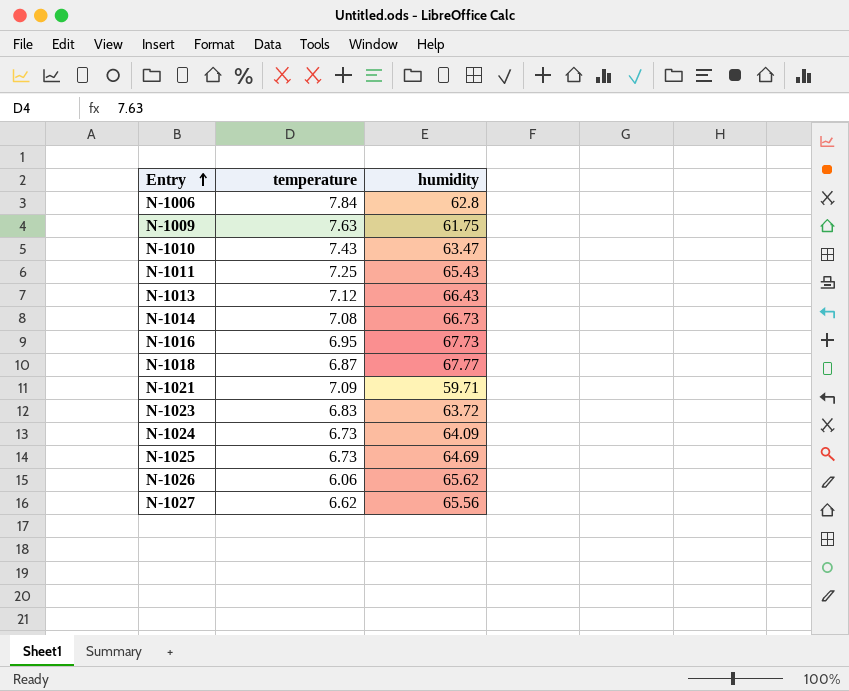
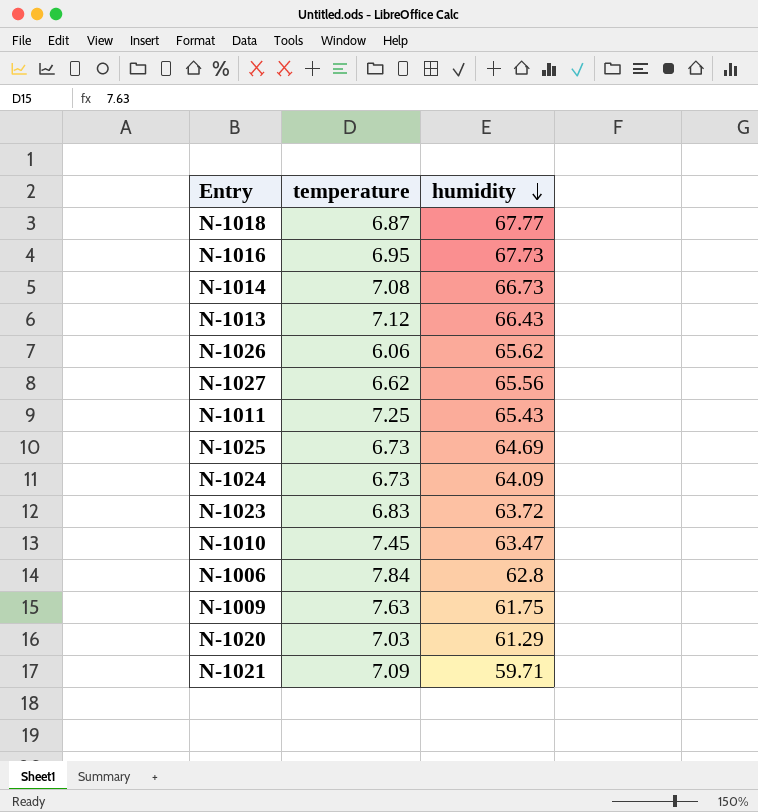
row order: Entry ascending -> humidity descending
N-1010 | temperature: 7.43 -> 7.45
row N-1020: none -> 7.03 | 61.29

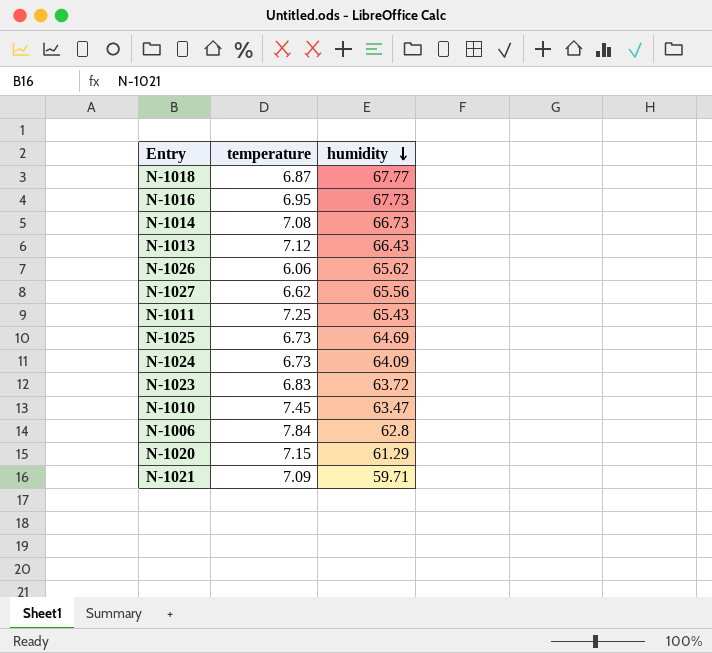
row N-1009: 7.63 | 61.75 -> none
N-1020 | temperature: 7.03 -> 7.15

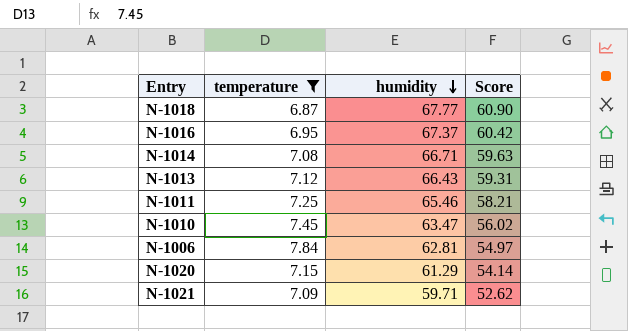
filter: none -> temperature >= 6.87
column Score | formula: none -> [humidity] - [temperature]
N-1016 | humidity: 67.73 -> 67.37
N-1014 | humidity: 66.73 -> 66.71
N-1011 | humidity: 65.43 -> 65.46
N-1006 | humidity: 62.8 -> 62.81

